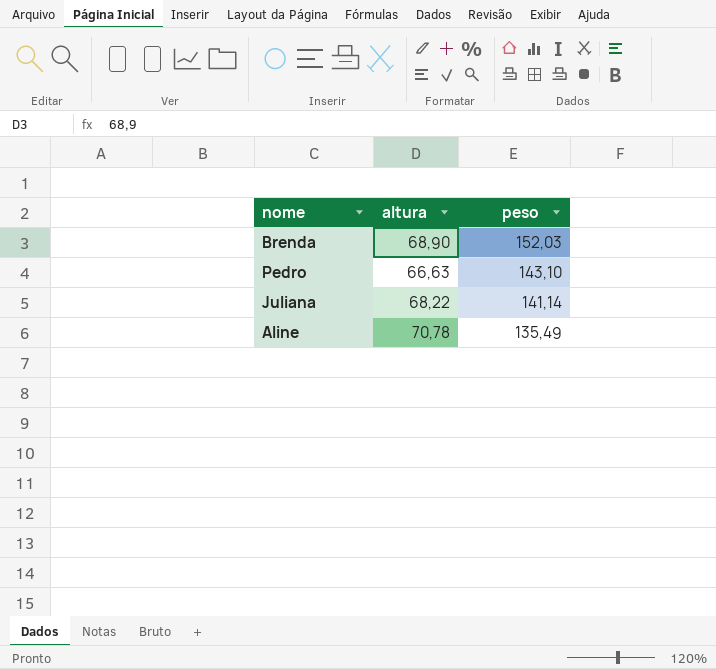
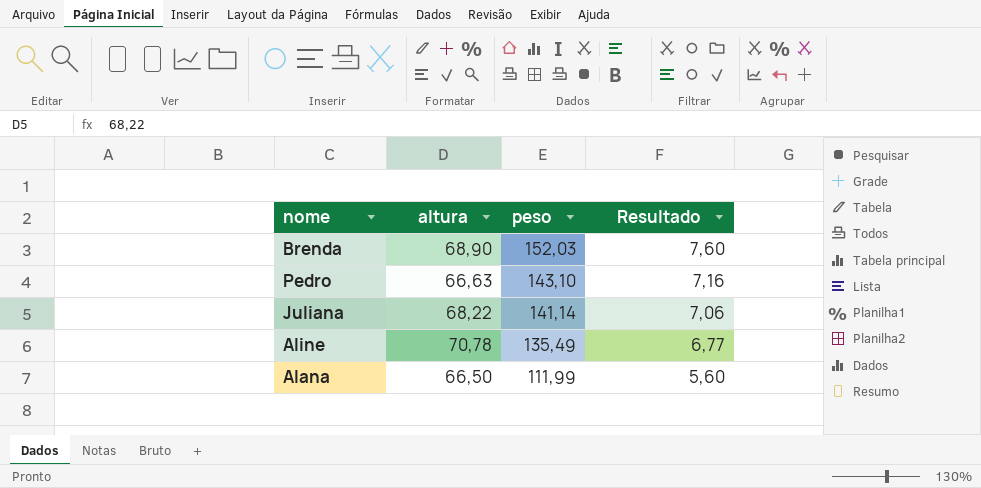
column Resultado | formula: none -> [peso] * 0,05
row Alana: none -> 66,50 | 111,99 | 5,60

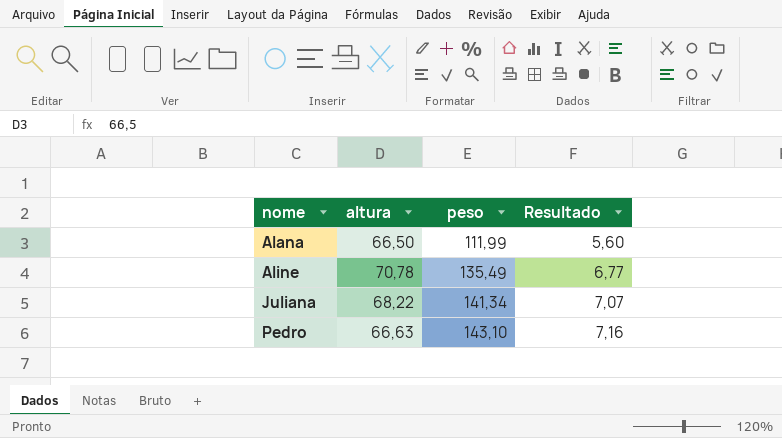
row order: peso descending -> nome ascending
row Brenda: 68,90 | 152,03 | 7,60 -> none
Juliana | peso: 141,14 -> 141,34
Juliana | Resultado: 7,06 -> 7,07

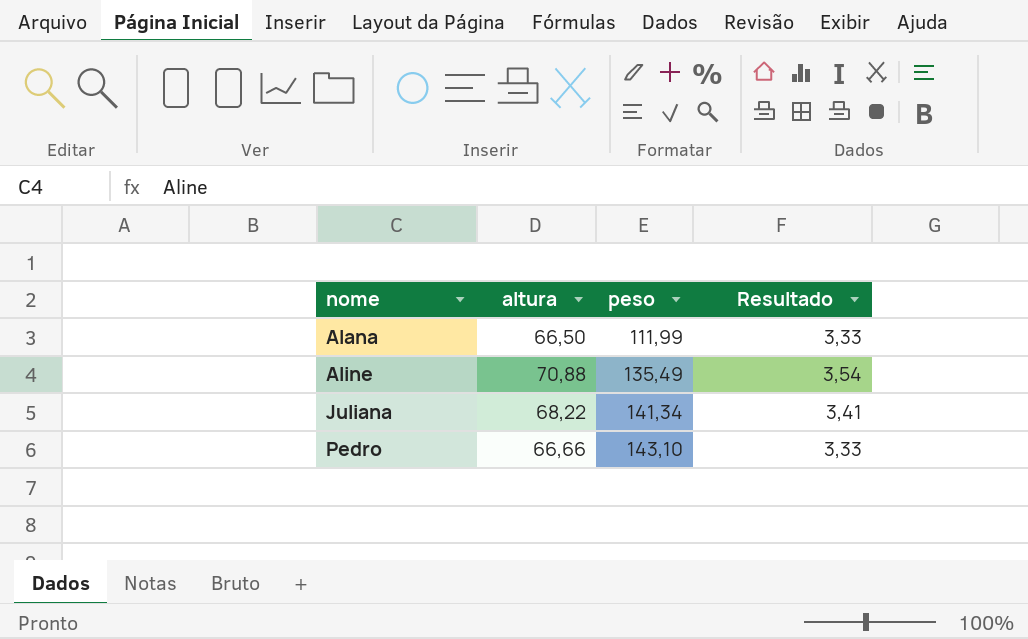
column Resultado | formula: [peso] * 0,05 -> [altura] * 0,05
Aline | altura: 70,78 -> 70,88
Pedro | altura: 66,63 -> 66,66

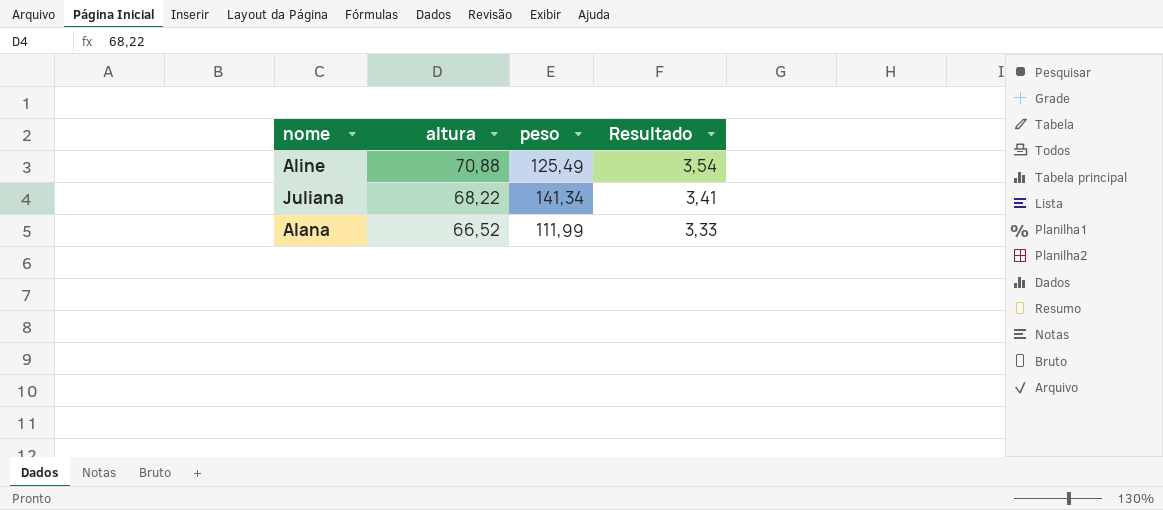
row order: nome ascending -> altura descending
row Pedro: 66,66 | 143,10 | 3,33 -> none
Aline | peso: 135,49 -> 125,49
Alana | altura: 66,50 -> 66,52

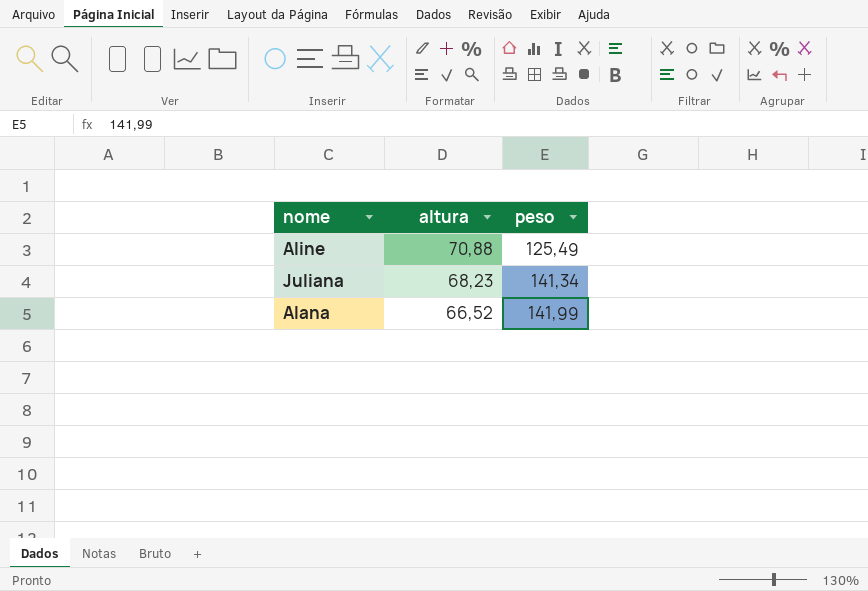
column Resultado | formula: [altura] * 0,05 -> none
Juliana | altura: 68,22 -> 68,23
Alana | peso: 111,99 -> 141,99

